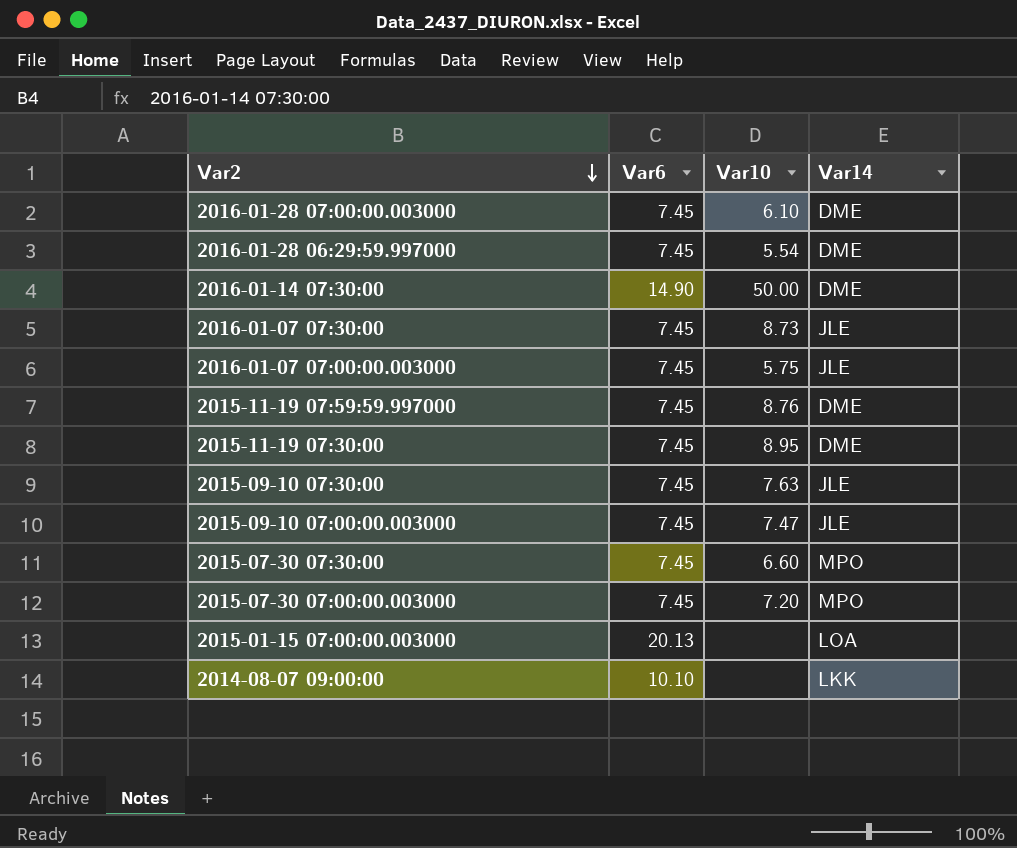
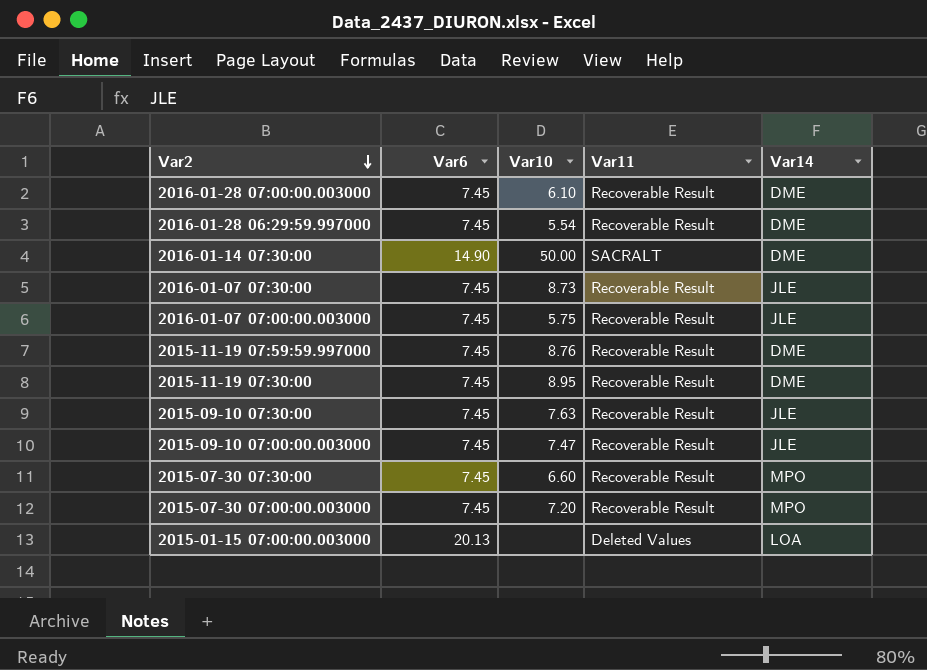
column Var11 | position: none -> 4
row 2014-08-07 09:00:00: 10.10 | none | LKK -> none

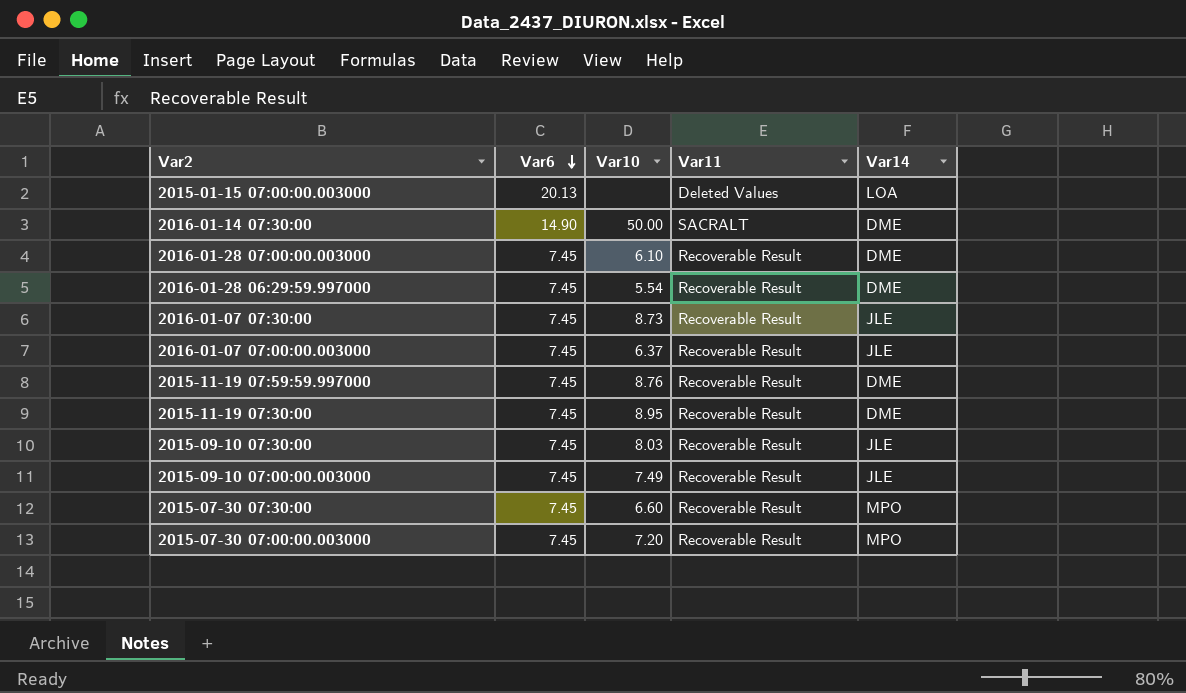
row order: Var2 descending -> Var6 descending
2016-01-07 07:00:00.003000 | Var10: 5.75 -> 6.37
2015-09-10 07:30:00 | Var10: 7.63 -> 8.03
2015-09-10 07:00:00.003000 | Var10: 7.47 -> 7.49

